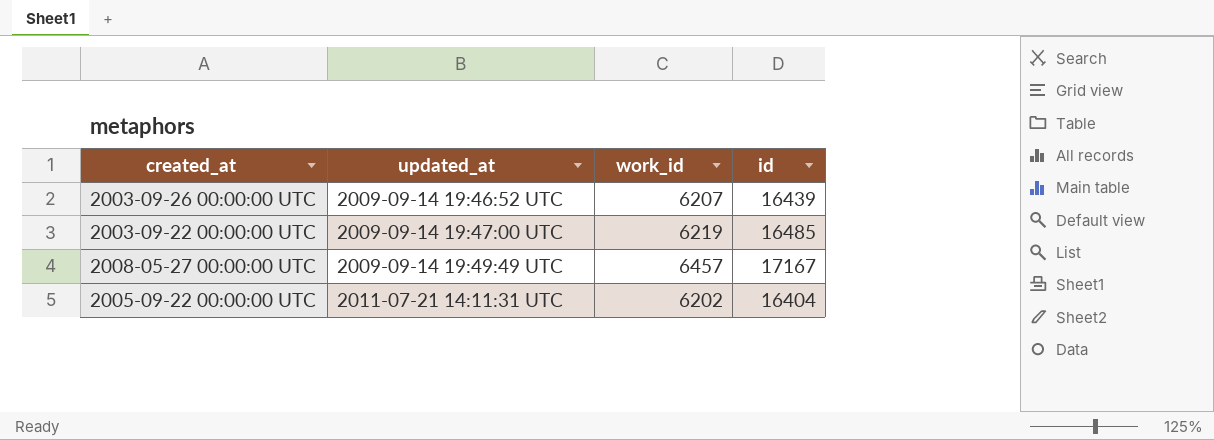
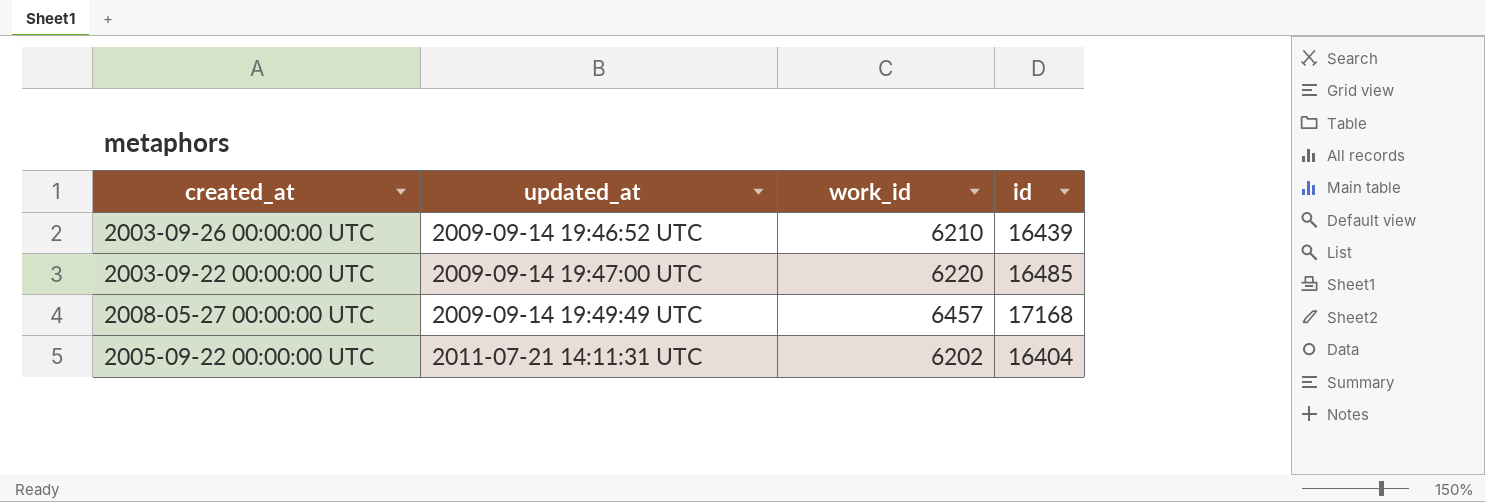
2003-09-26 00:00:00 UTC | work_id: 6207 -> 6210
2003-09-22 00:00:00 UTC | work_id: 6219 -> 6220
2008-05-27 00:00:00 UTC | id: 17167 -> 17168

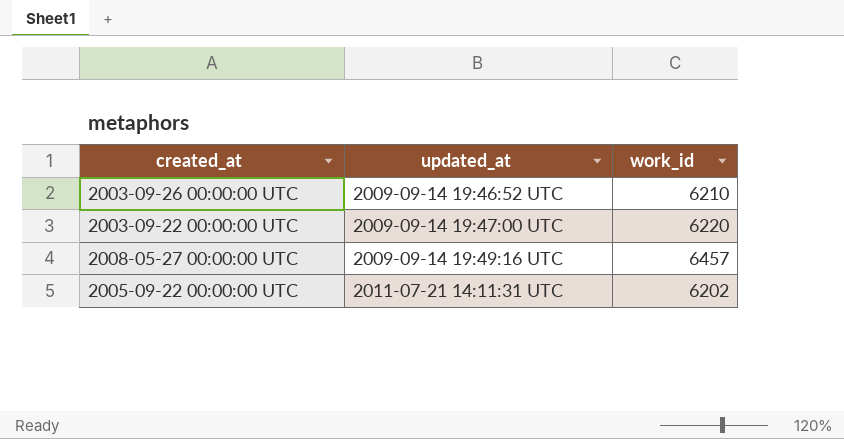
column id | position: 4 -> none
2008-05-27 00:00:00 UTC | updated_at: 2009-09-14 19:49:49 UTC -> 2009-09-14 19:49:16 UTC

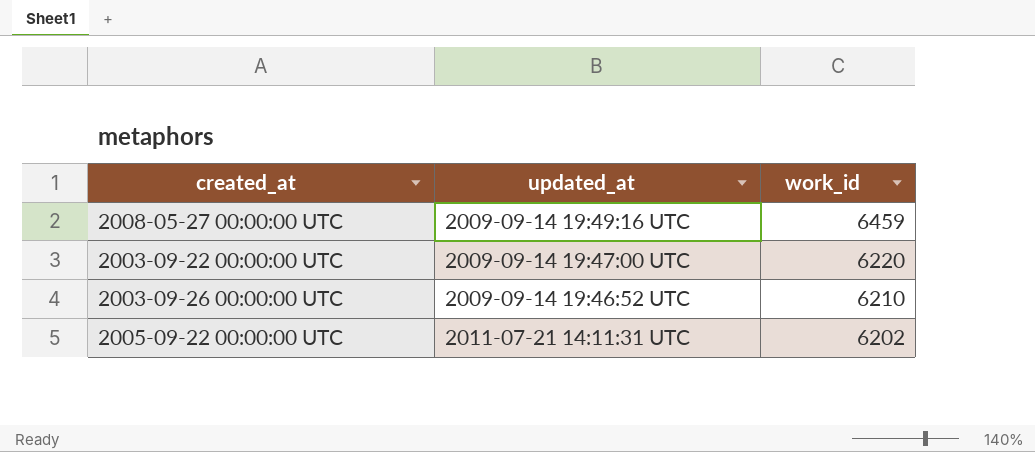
row order: updated_at ascending -> work_id descending
2008-05-27 00:00:00 UTC | work_id: 6457 -> 6459

